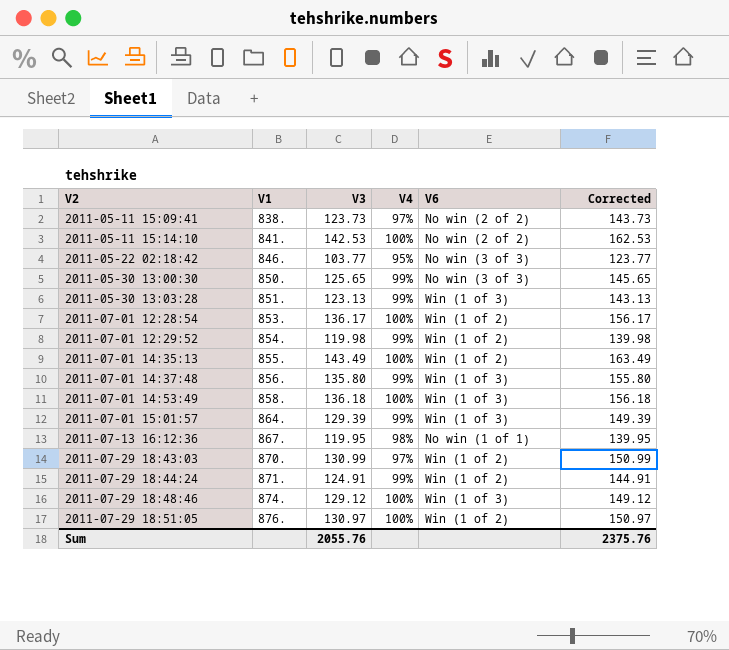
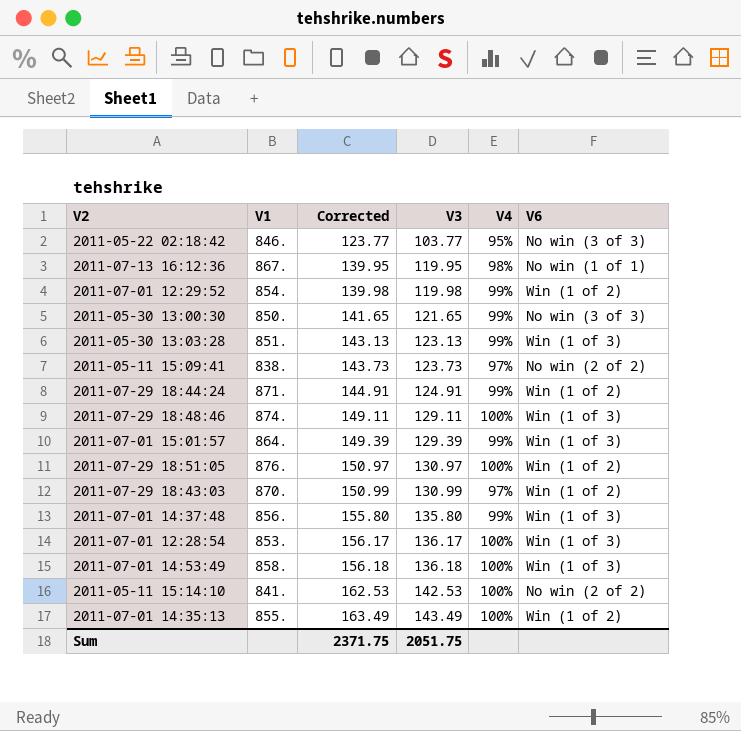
row order: V2 ascending -> Corrected ascending
column Corrected | position: 6 -> 3
2011-05-30 13:00:30 | Corrected: 145.65 -> 141.65
2011-05-30 13:00:30 | V3: 125.65 -> 121.65
2011-07-29 18:48:46 | Corrected: 149.12 -> 149.11
2011-07-29 18:48:46 | V3: 129.12 -> 129.11
2011-07-01 12:28:54 | V6: Win (1 of 2) -> Win (1 of 3)
Sum | Corrected: 2375.76 -> 2371.75
Sum | V3: 2055.76 -> 2051.75

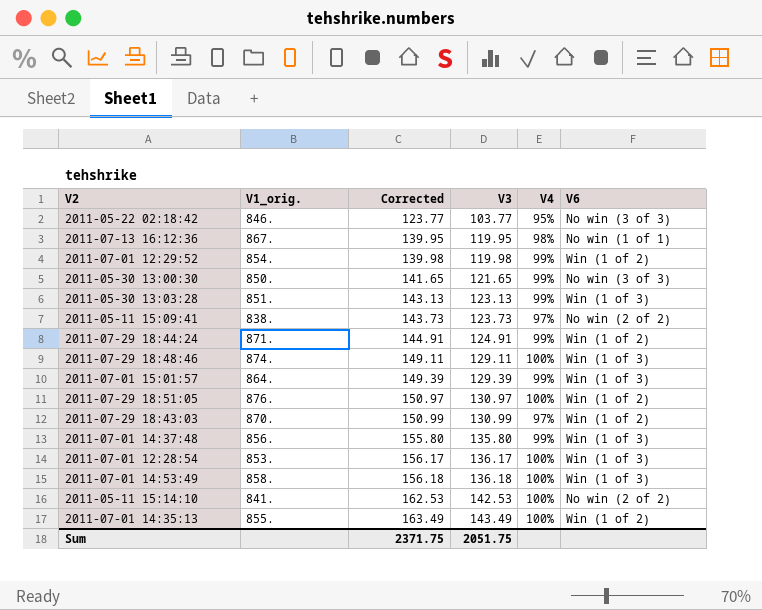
column name: V1 -> V1_orig.

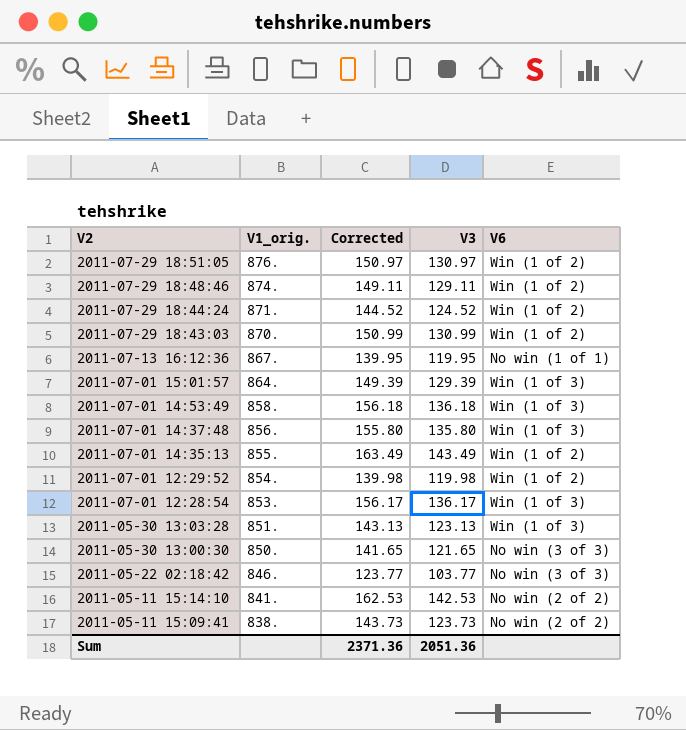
row order: Corrected ascending -> V2 descending
column V4 | position: 5 -> none
2011-07-29 18:48:46 | V6: Win (1 of 3) -> Win (1 of 2)
2011-07-29 18:44:24 | Corrected: 144.91 -> 144.52
2011-07-29 18:44:24 | V3: 124.91 -> 124.52
Sum | Corrected: 2371.75 -> 2371.36
Sum | V3: 2051.75 -> 2051.36

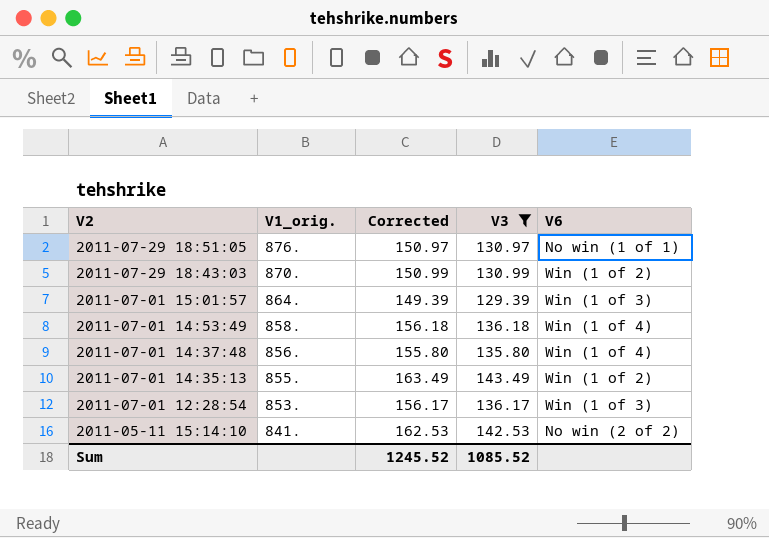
filter: none -> V3 >= 129.39
2011-07-29 18:51:05 | V6: Win (1 of 2) -> No win (1 of 1)
2011-07-01 14:53:49 | V6: Win (1 of 3) -> Win (1 of 4)
2011-07-01 14:37:48 | V6: Win (1 of 3) -> Win (1 of 4)
Sum | Corrected: 2371.36 -> 1245.52
Sum | V3: 2051.36 -> 1085.52

